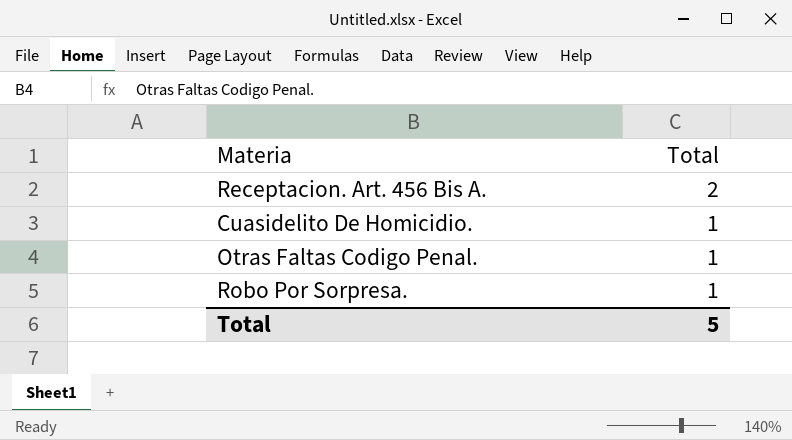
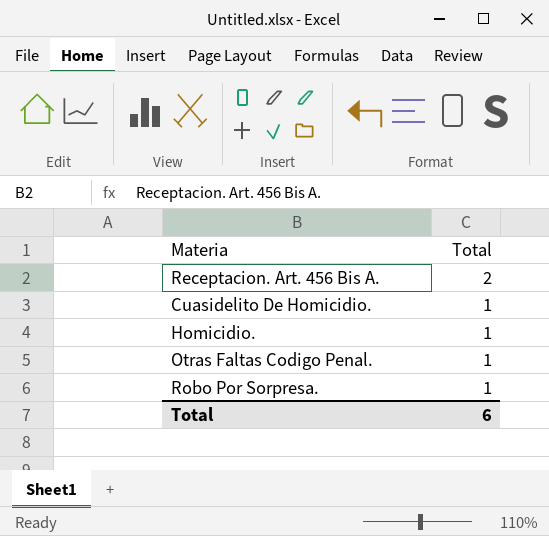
row Homicidio.: none -> 1
Total | Total: 5 -> 6

